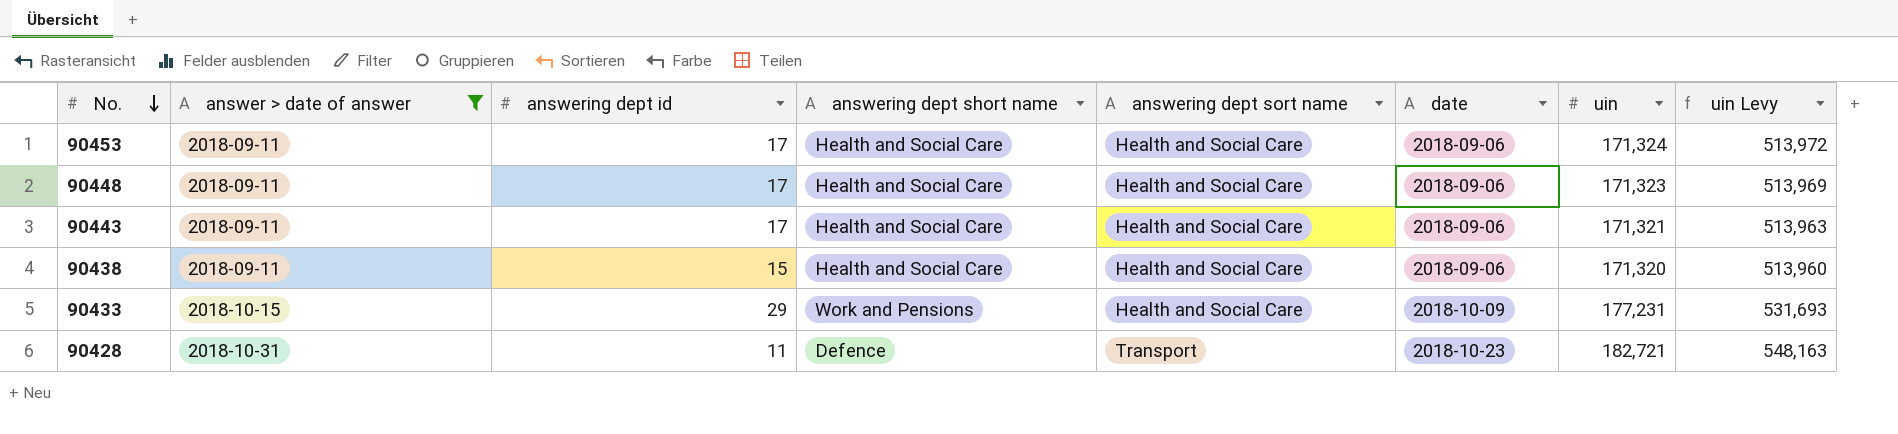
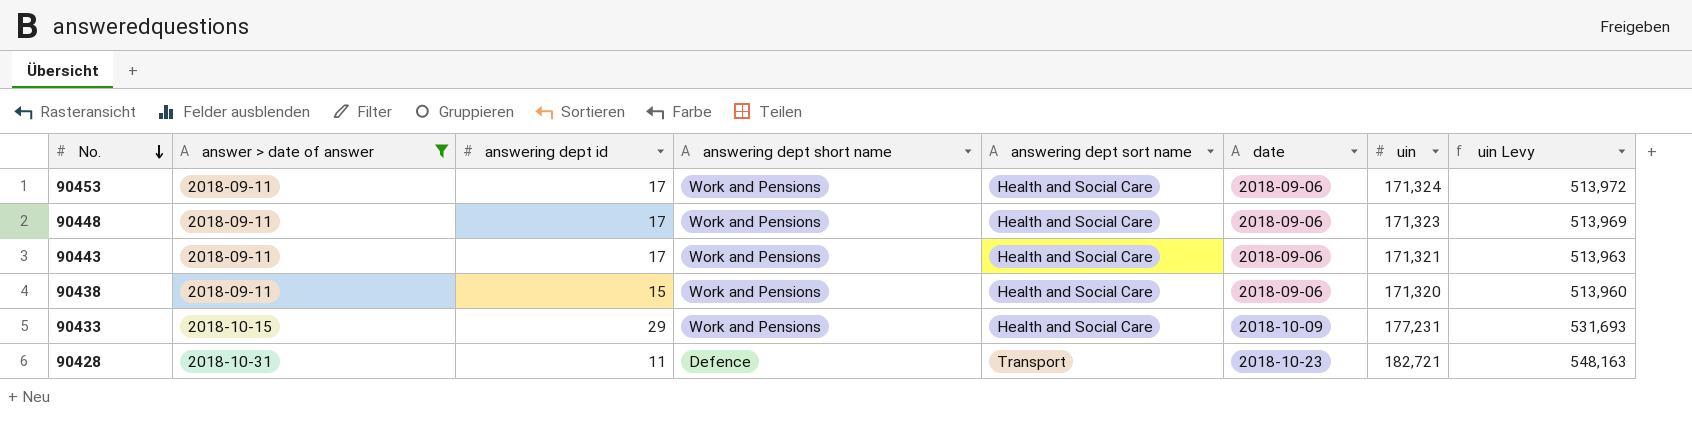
90453 | answering dept short name: Health and Social Care -> Work and Pensions
90448 | answering dept short name: Health and Social Care -> Work and Pensions
90443 | answering dept short name: Health and Social Care -> Work and Pensions
90438 | answering dept short name: Health and Social Care -> Work and Pensions

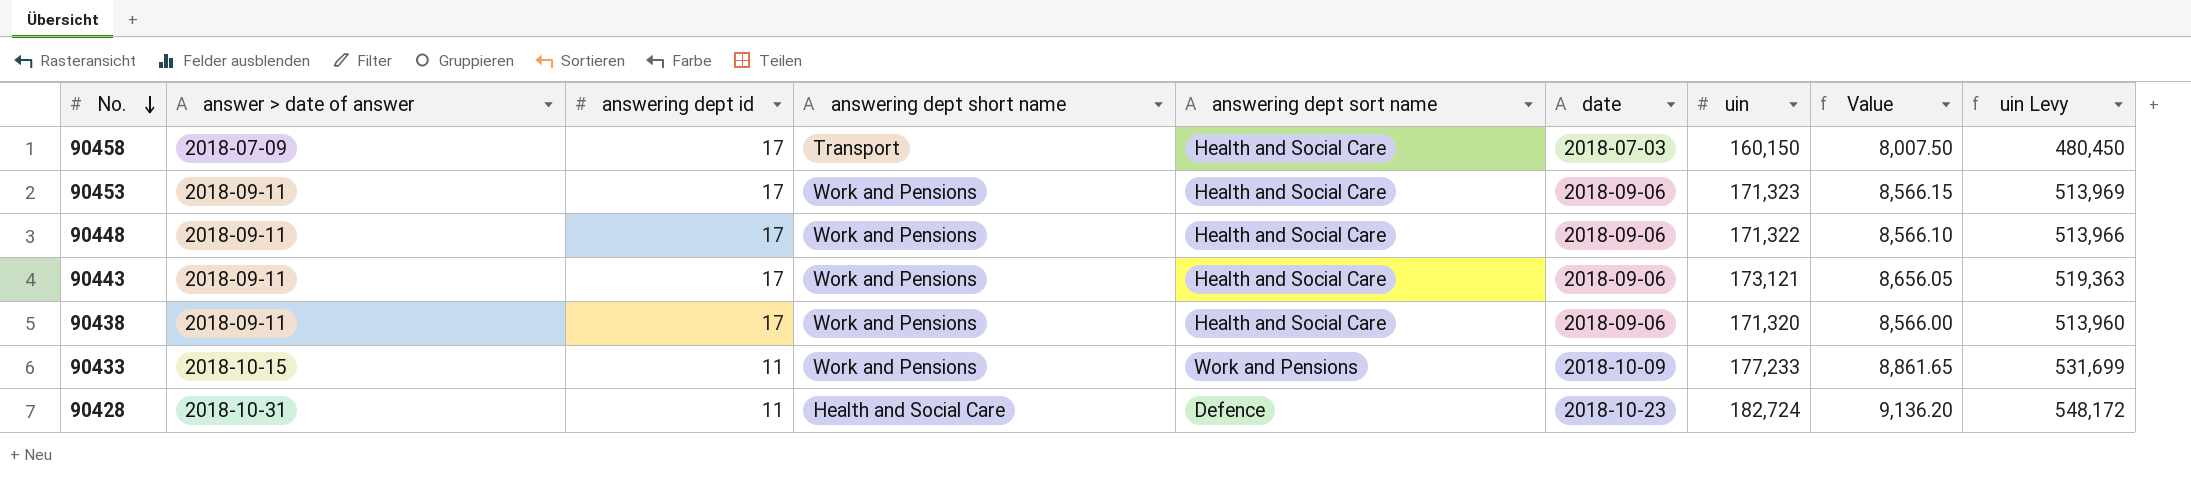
filter: answer > date of answer != 2018-07-09 -> none
column Value | formula: none -> [uin] * 0.05
90453 | uin: 171,324 -> 171,323
90453 | uin Levy: 513,972 -> 513,969
90448 | uin: 171,323 -> 171,322
90448 | uin Levy: 513,969 -> 513,966
90443 | uin: 171,321 -> 173,121
90443 | uin Levy: 513,963 -> 519,363
90438 | answering dept id: 15 -> 17
90433 | answering dept id: 29 -> 11
90433 | answering dept sort name: Health and Social Care -> Work and Pensions
90433 | uin: 177,231 -> 177,233
90433 | uin Levy: 531,693 -> 531,699
90428 | answering dept short name: Defence -> Health and Social Care
90428 | answering dept sort name: Transport -> Defence
90428 | uin: 182,721 -> 182,724
90428 | uin Levy: 548,163 -> 548,172

